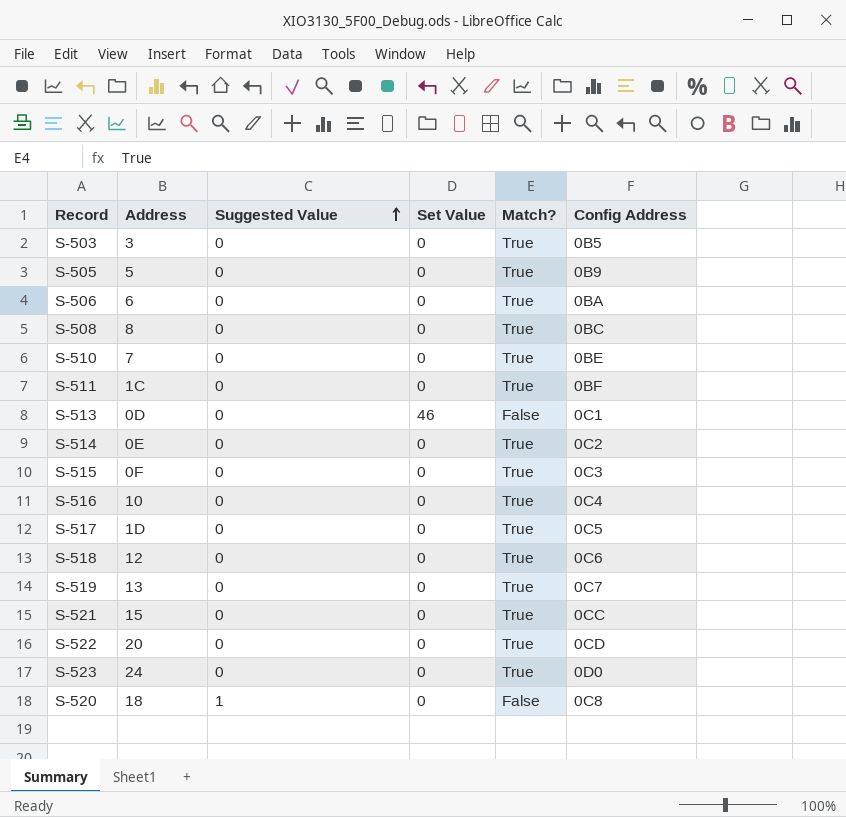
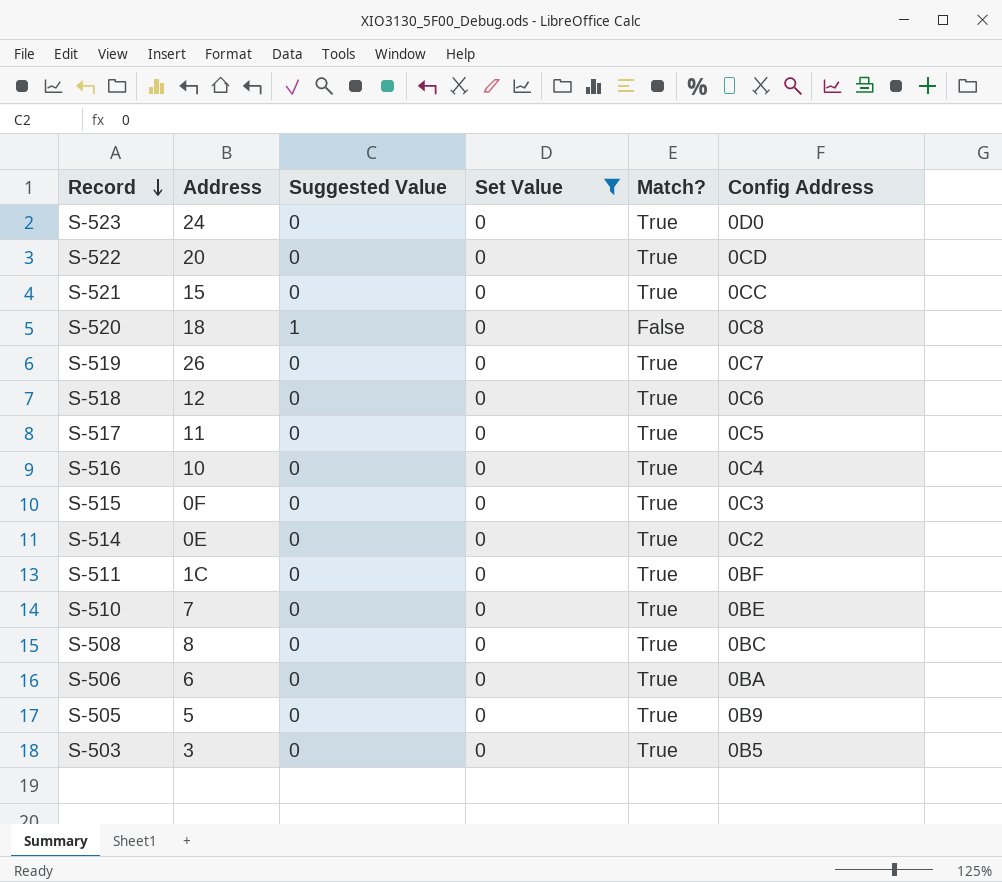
filter: none -> Set Value = 0
row order: Suggested Value ascending -> Record descending
S-519 | Address: 13 -> 26
S-517 | Address: 1D -> 11

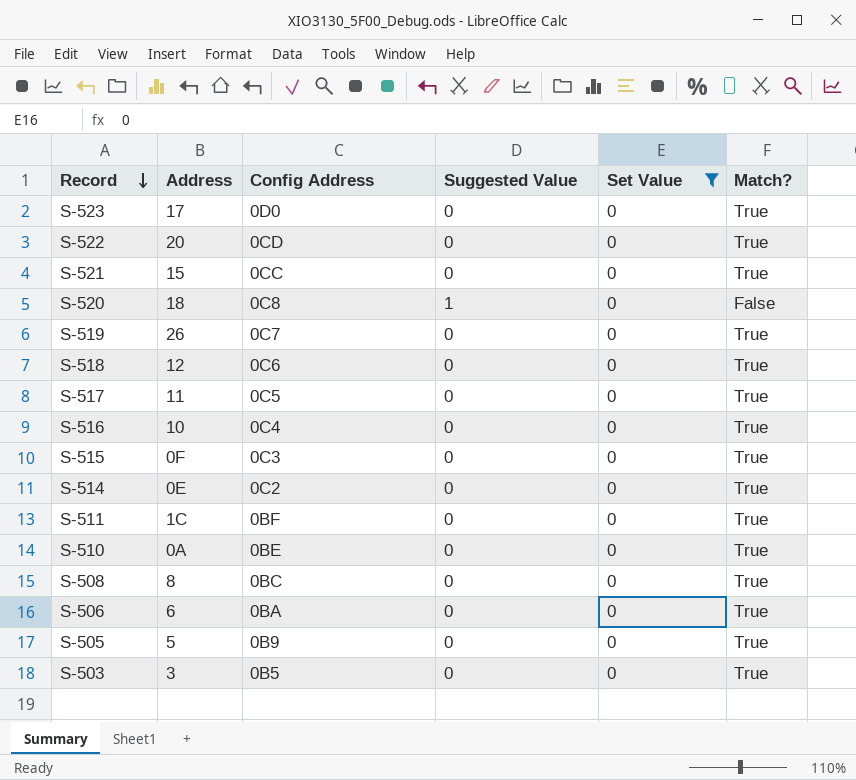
column Config Address | position: 6 -> 3
S-523 | Address: 24 -> 17
S-510 | Address: 7 -> 0A

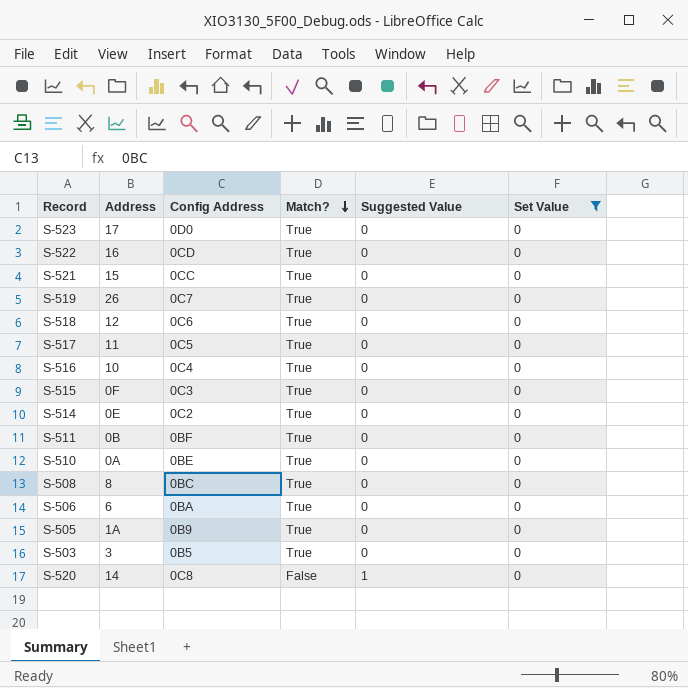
row order: Record descending -> Match? descending
column Match? | position: 6 -> 4
S-522 | Address: 20 -> 16
S-511 | Address: 1C -> 0B
S-505 | Address: 5 -> 1A
S-520 | Address: 18 -> 14

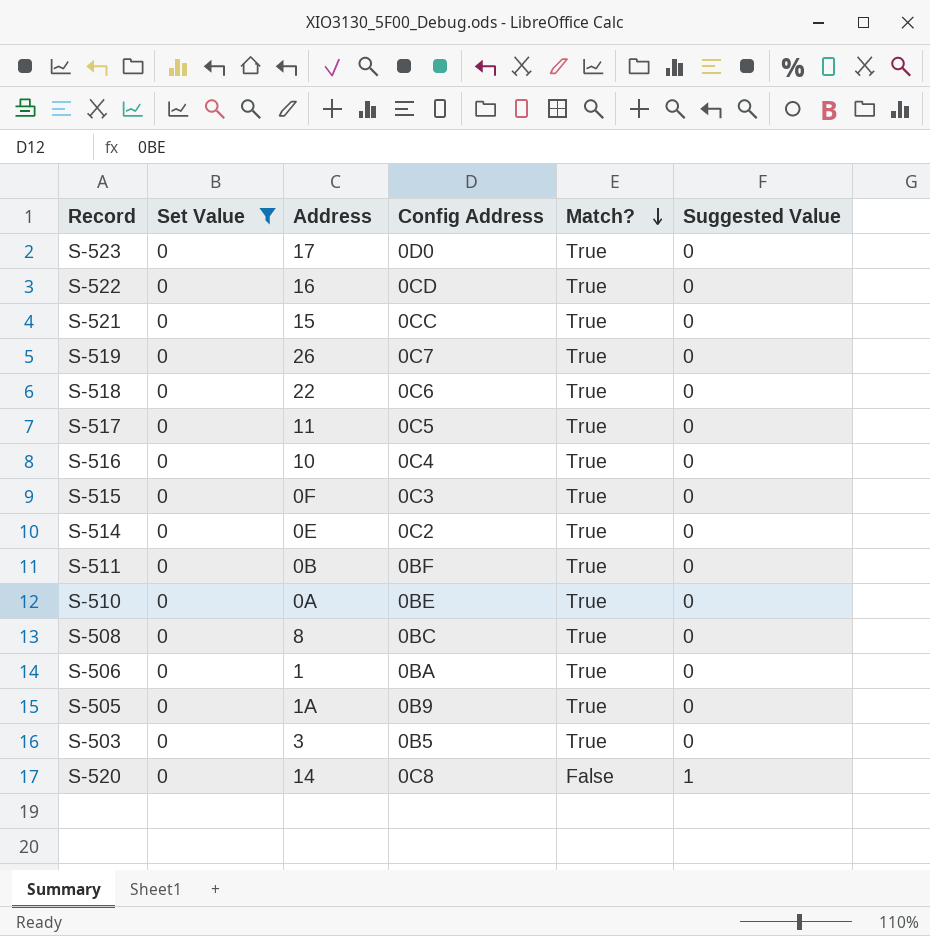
column Set Value | position: 6 -> 2
S-518 | Address: 12 -> 22
S-506 | Address: 6 -> 1

